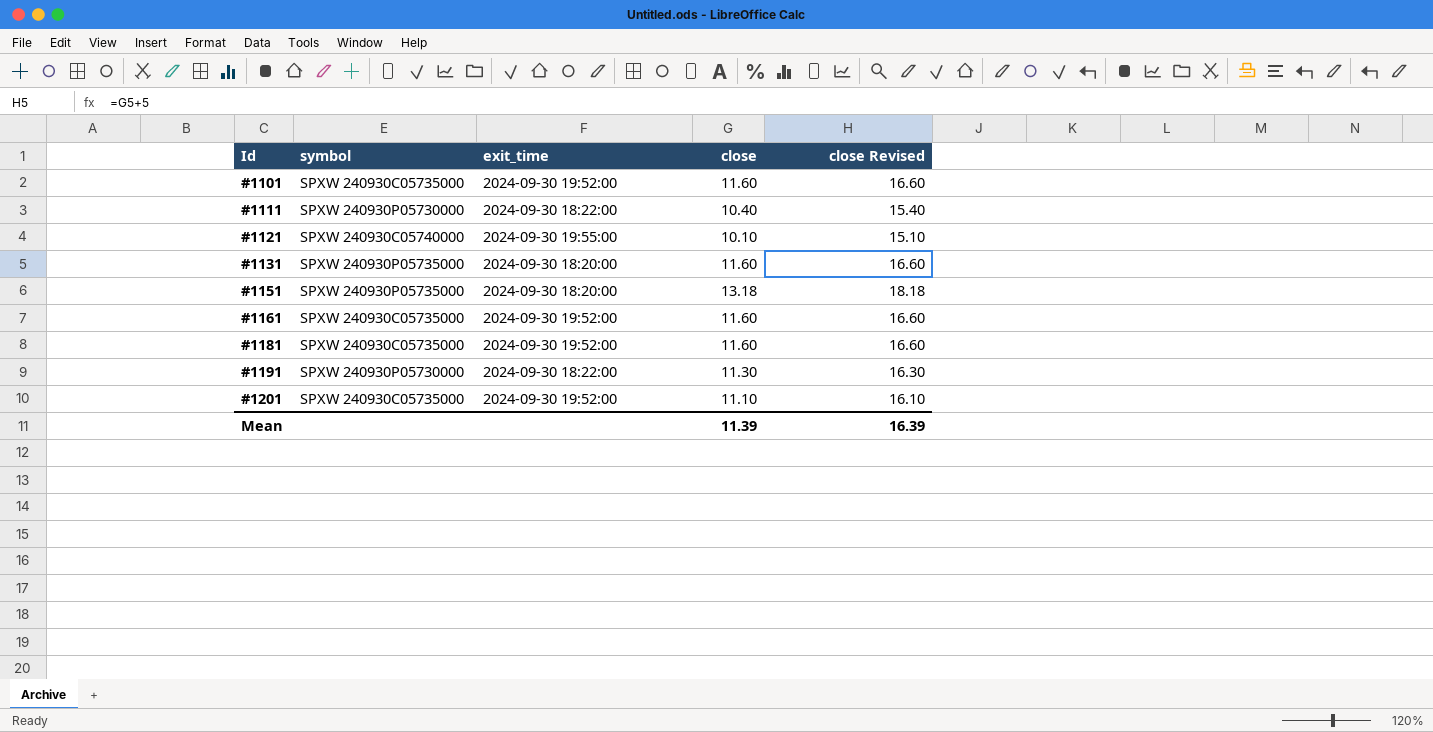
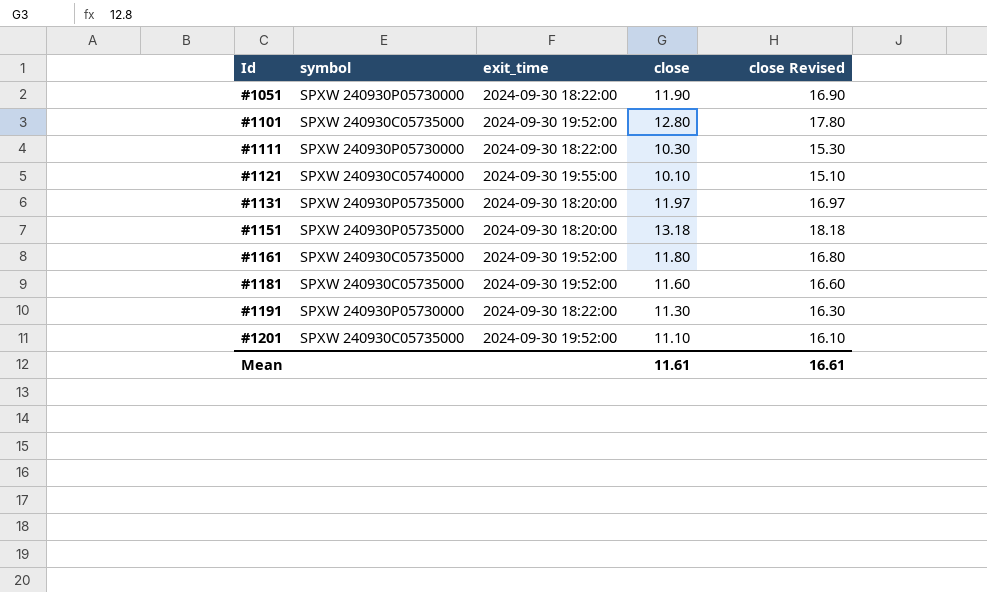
row #1051: none -> SPXW 240930P05730000 | 2024-09-30 18:22:00 | 11.90 | 16.90
#1101 | close: 11.60 -> 12.80
#1101 | close Revised: 16.60 -> 17.80
#1111 | close: 10.40 -> 10.30
#1111 | close Revised: 15.40 -> 15.30
#1131 | close: 11.60 -> 11.97
#1131 | close Revised: 16.60 -> 16.97
#1161 | close: 11.60 -> 11.80
#1161 | close Revised: 16.60 -> 16.80
Mean | close: 11.39 -> 11.61
Mean | close Revised: 16.39 -> 16.61

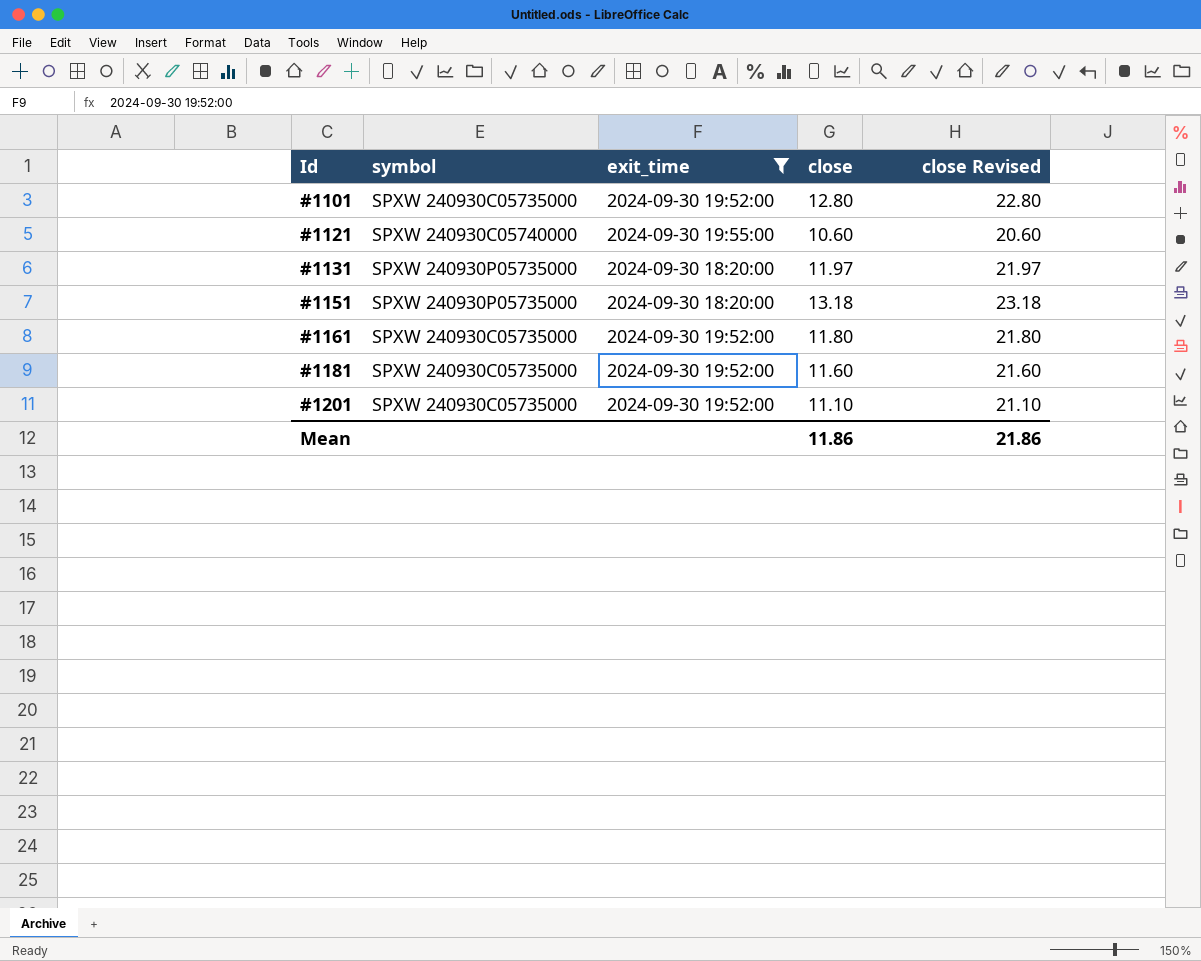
filter: none -> exit_time != 2024-09-30 18:22:00
column close Revised | formula: [close] + 5 -> [close] + 10
#1121 | close: 10.10 -> 10.60
Mean | close: 11.61 -> 11.86
Mean | close Revised: 16.61 -> 21.86

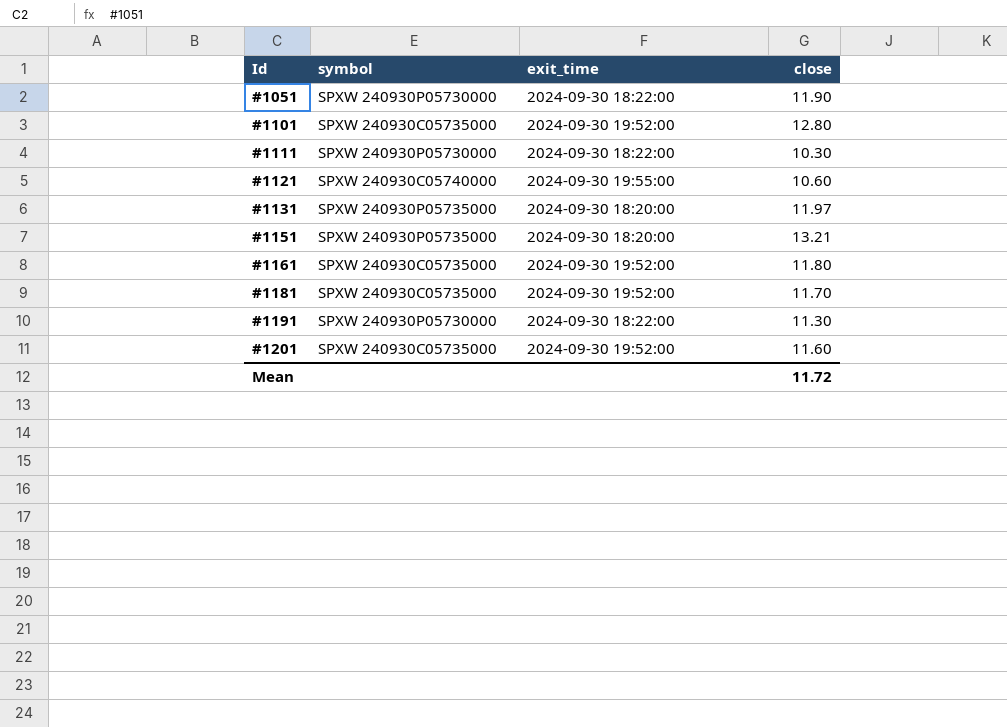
filter: exit_time != 2024-09-30 18:22:00 -> none
column close Revised | formula: [close] + 10 -> none
#1151 | close: 13.18 -> 13.21
#1181 | close: 11.60 -> 11.70
#1201 | close: 11.10 -> 11.60
Mean | close: 11.86 -> 11.72

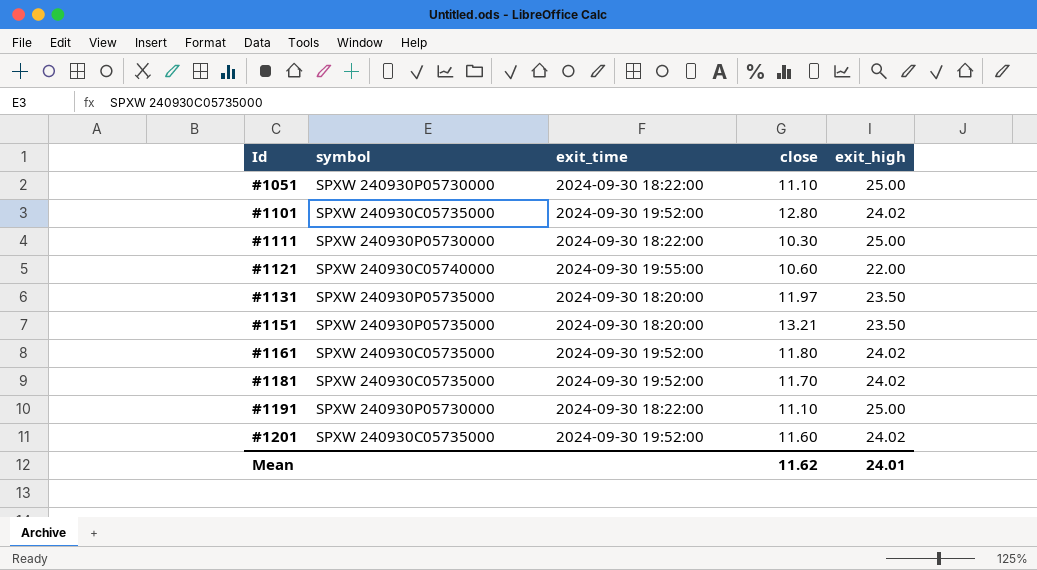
column exit_high | position: none -> 5
#1051 | close: 11.90 -> 11.10
#1191 | close: 11.30 -> 11.10
Mean | close: 11.72 -> 11.62

